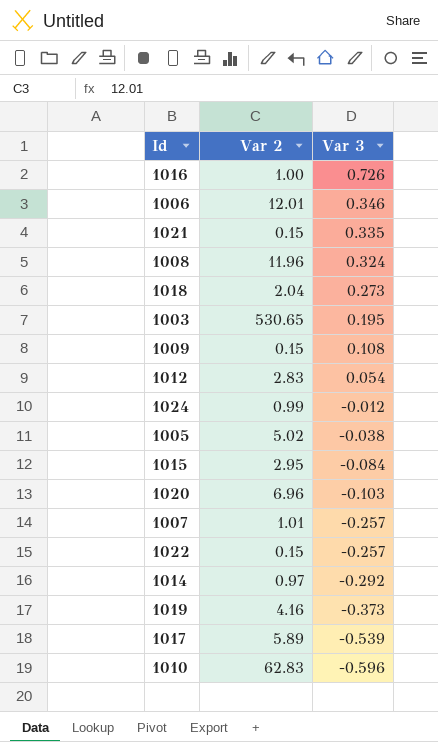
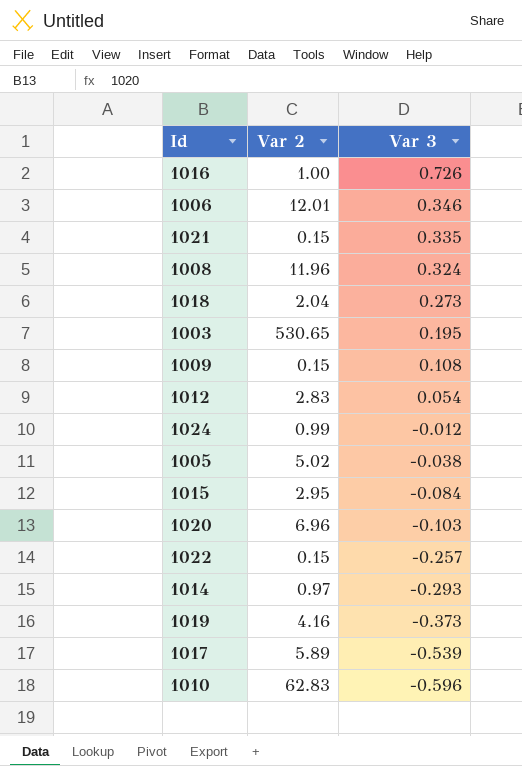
row 1007: 1.01 | -0.257 -> none
1014 | Var 3: -0.292 -> -0.293

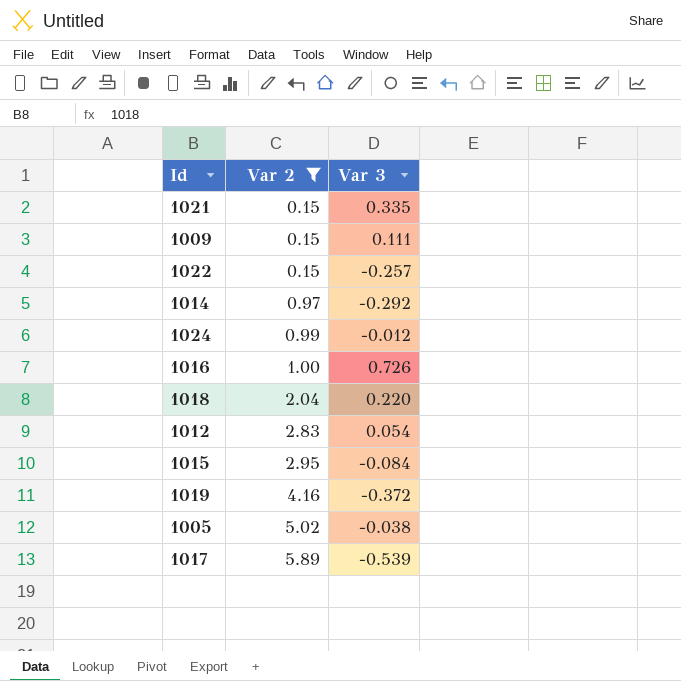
filter: none -> Var 2 <= 5.89
row order: Var 3 descending -> Var 2 ascending
1009 | Var 3: 0.108 -> 0.111
1014 | Var 3: -0.293 -> -0.292
1018 | Var 3: 0.273 -> 0.220
1019 | Var 3: -0.373 -> -0.372

